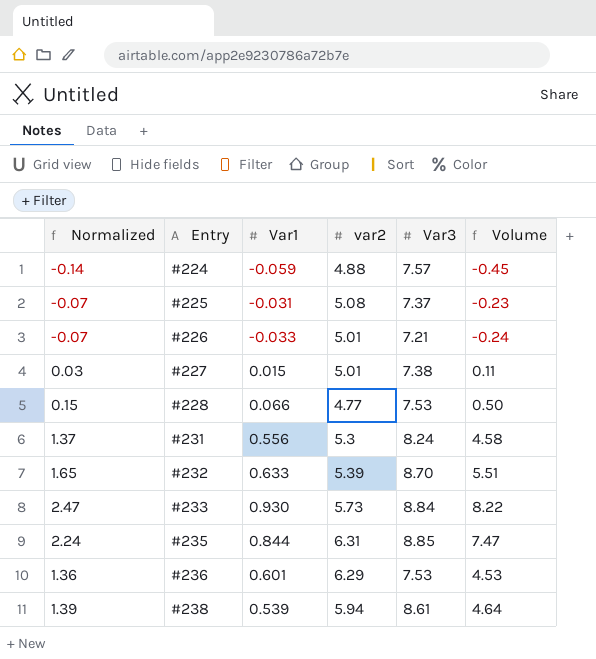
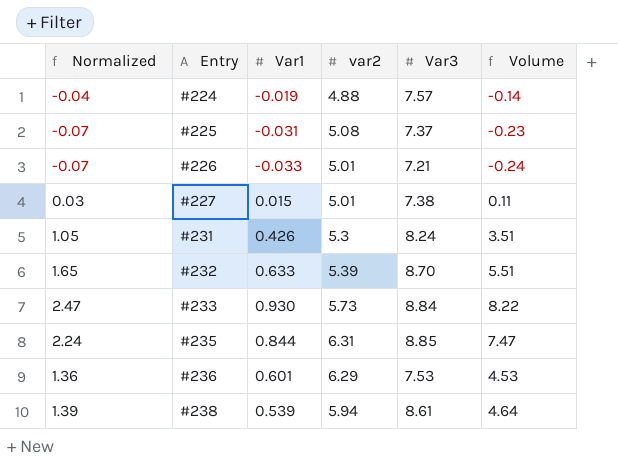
row #228: 0.15 | 0.066 | 4.77 | 7.53 | 0.50 -> none
#224 | Normalized: -0.14 -> -0.04
#224 | Var1: -0.059 -> -0.019
#224 | Volume: -0.45 -> -0.14
#231 | Normalized: 1.37 -> 1.05
#231 | Var1: 0.556 -> 0.426
#231 | Volume: 4.58 -> 3.51

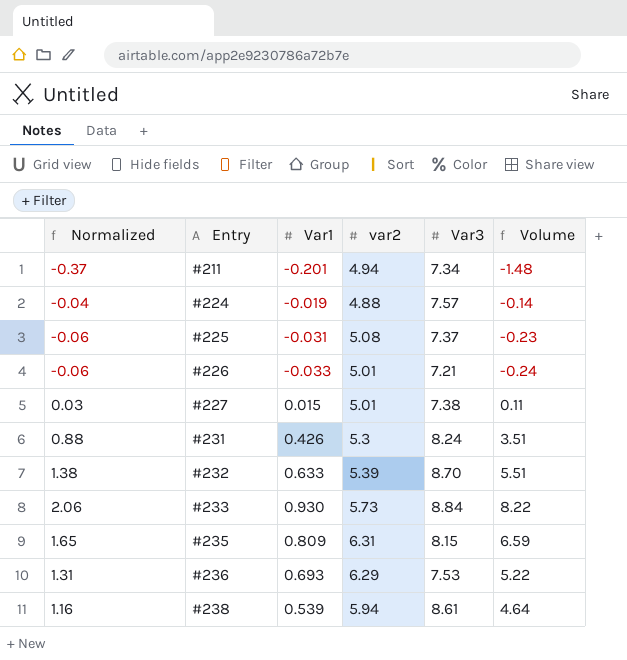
column Normalized | formula: [Volume] * 0.3 -> [Volume] * 0.25
row #211: none -> -0.37 | -0.201 | 4.94 | 7.34 | -1.48
#235 | Var1: 0.844 -> 0.809
#235 | Var3: 8.85 -> 8.15
#235 | Volume: 7.47 -> 6.59
#236 | Var1: 0.601 -> 0.693
#236 | Volume: 4.53 -> 5.22

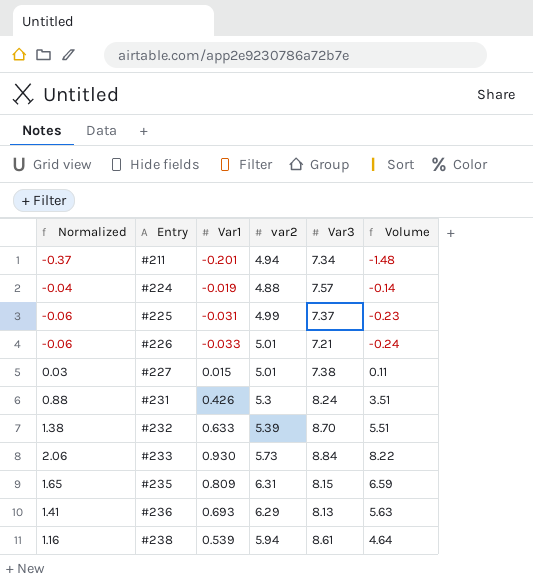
#225 | var2: 5.08 -> 4.99
#236 | Normalized: 1.31 -> 1.41
#236 | Var3: 7.53 -> 8.13
#236 | Volume: 5.22 -> 5.63

